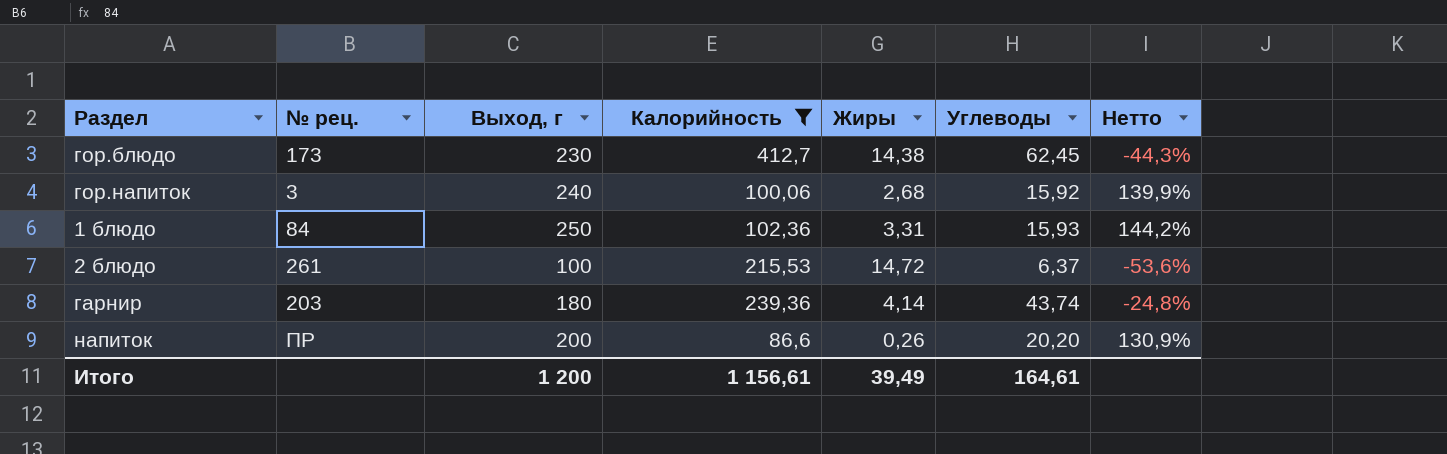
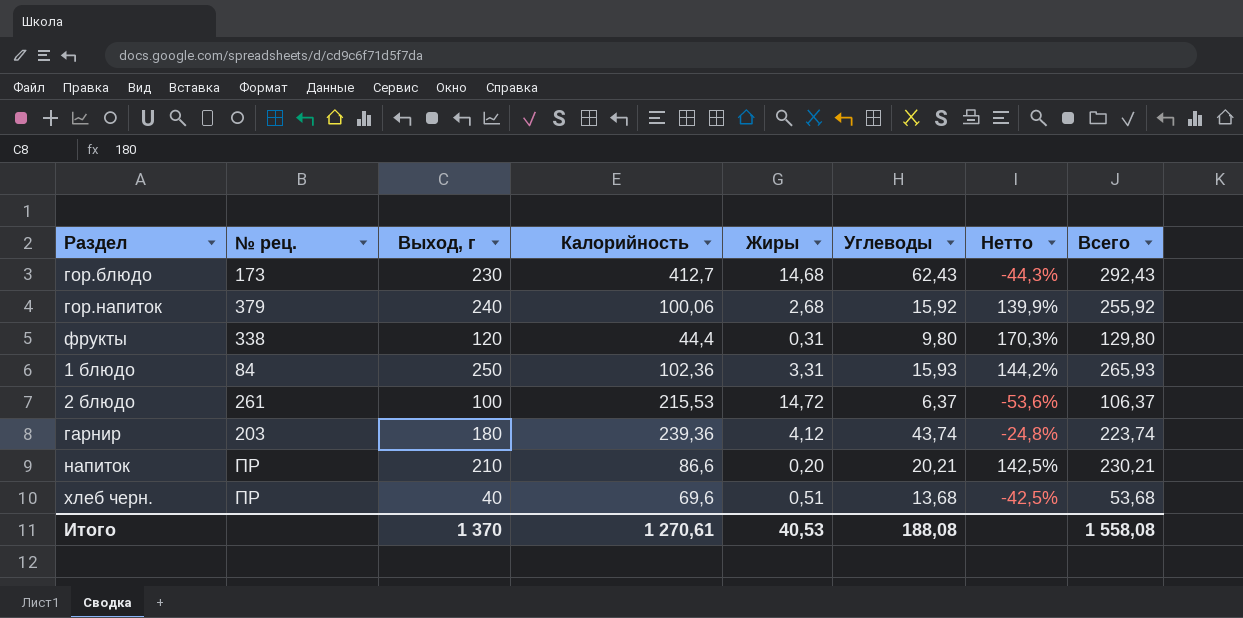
filter: Калорийность >= 86,6 -> none
column Всего | formula: none -> [Выход, г] + [Углеводы]
гор.блюдо | Жиры: 14,38 -> 14,68
гор.блюдо | Углеводы: 62,45 -> 62,43
гор.напиток | № рец.: 3 -> 379
гарнир | Жиры: 4,14 -> 4,12
напиток | Выход, г: 200 -> 210
напиток | Жиры: 0,26 -> 0,20
напиток | Углеводы: 20,20 -> 20,21
напиток | Нетто: 130,9% -> 142,5%
Итого | Выход, г: 1 200 -> 1 370
Итого | Калорийность: 1 156,61 -> 1 270,61
Итого | Жиры: 39,49 -> 40,53
Итого | Углеводы: 164,61 -> 188,08

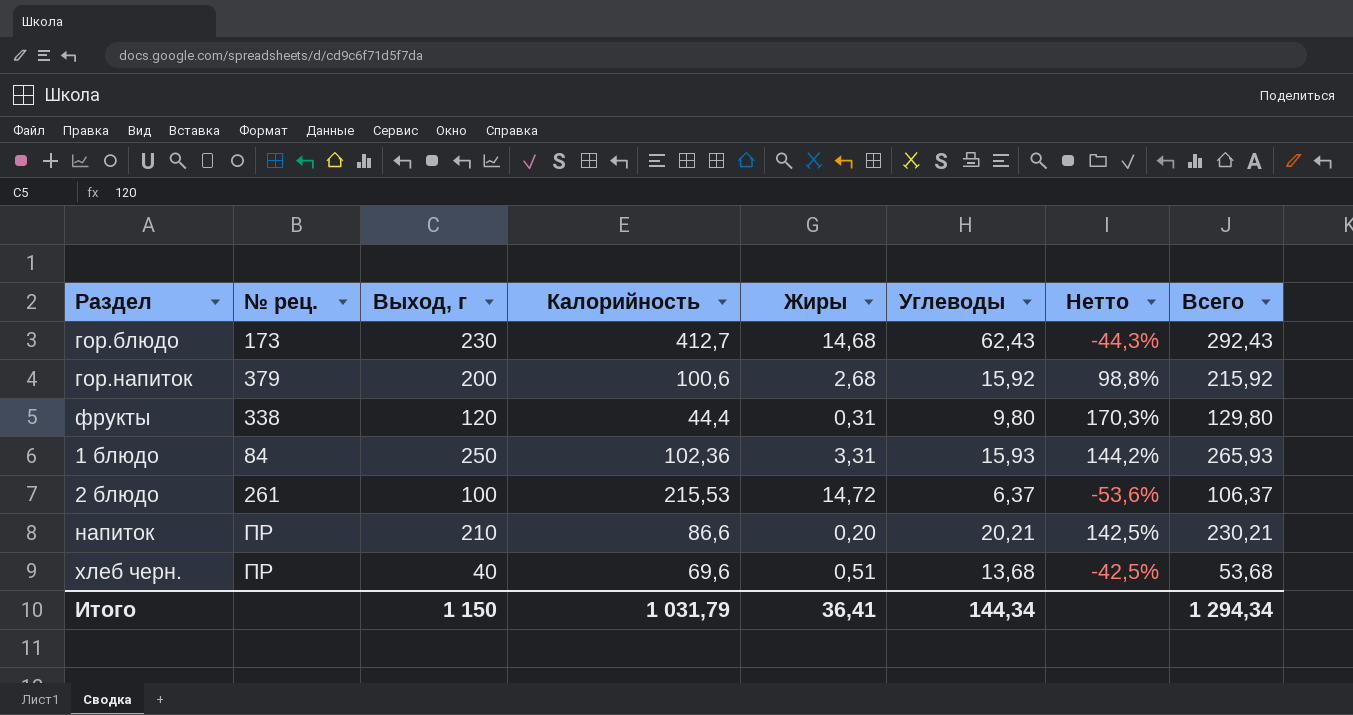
row гарнир: 203 | 180 | 239,36 | 4,12 | 43,74 | -24,8% | 223,74 -> none
гор.напиток | Выход, г: 240 -> 200
гор.напиток | Калорийность: 100,06 -> 100,6
гор.напиток | Нетто: 139,9% -> 98,8%
гор.напиток | Всего: 255,92 -> 215,92
Итого | Выход, г: 1 370 -> 1 150
Итого | Калорийность: 1 270,61 -> 1 031,79
Итого | Жиры: 40,53 -> 36,41
Итого | Углеводы: 188,08 -> 144,34
Итого | Всего: 1 558,08 -> 1 294,34

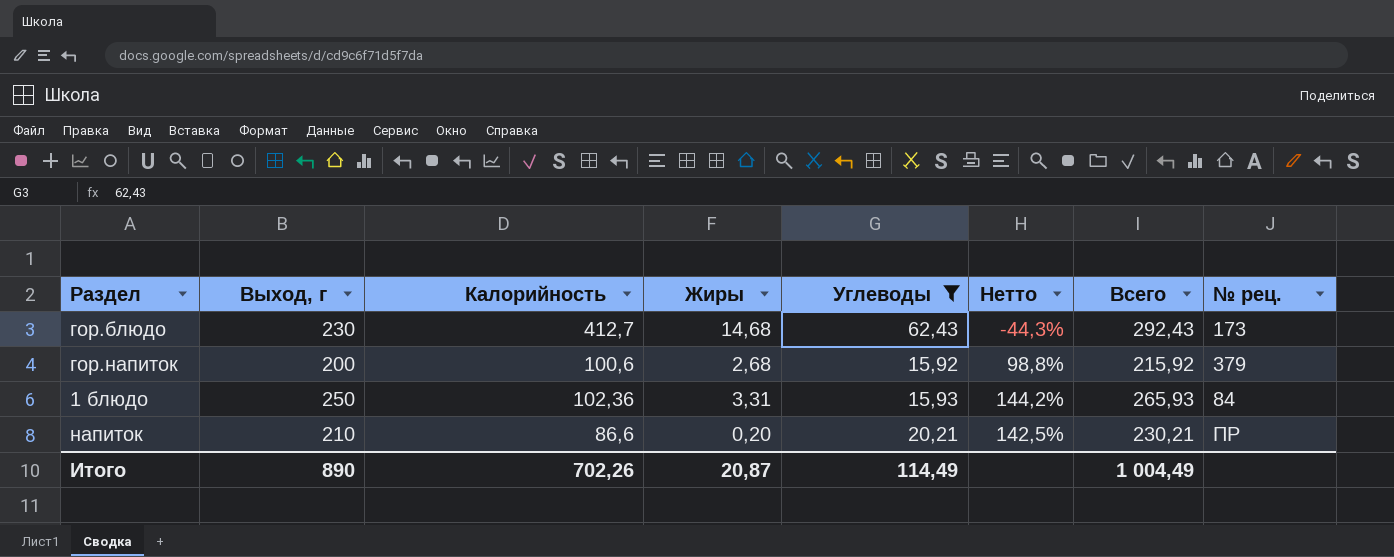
filter: none -> Углеводы >= 15,92
column № рец. | position: 2 -> 8
Итого | Выход, г: 1 150 -> 890
Итого | Калорийность: 1 031,79 -> 702,26
Итого | Жиры: 36,41 -> 20,87
Итого | Углеводы: 144,34 -> 114,49
Итого | Всего: 1 294,34 -> 1 004,49

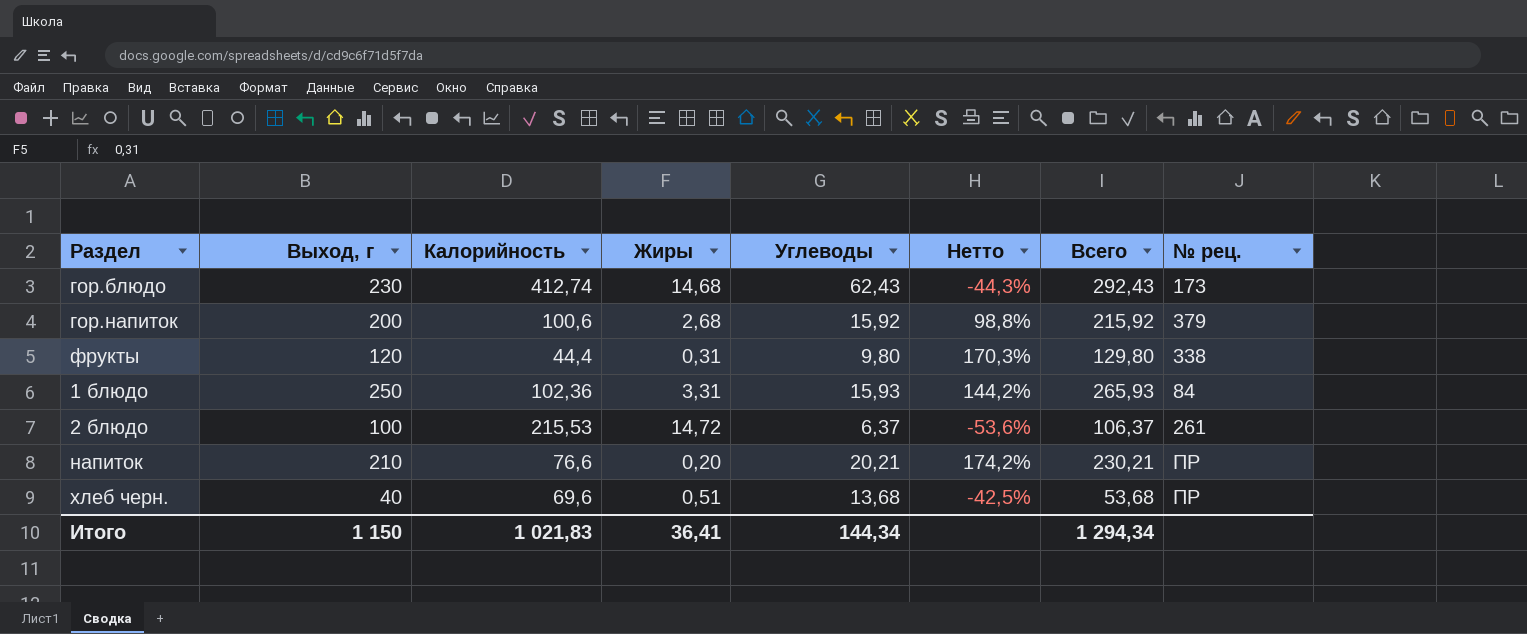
filter: Углеводы >= 15,92 -> none
гор.блюдо | Калорийность: 412,7 -> 412,74
напиток | Калорийность: 86,6 -> 76,6
напиток | Нетто: 142,5% -> 174,2%
Итого | Выход, г: 890 -> 1 150
Итого | Калорийность: 702,26 -> 1 021,83
Итого | Жиры: 20,87 -> 36,41
Итого | Углеводы: 114,49 -> 144,34
Итого | Всего: 1 004,49 -> 1 294,34

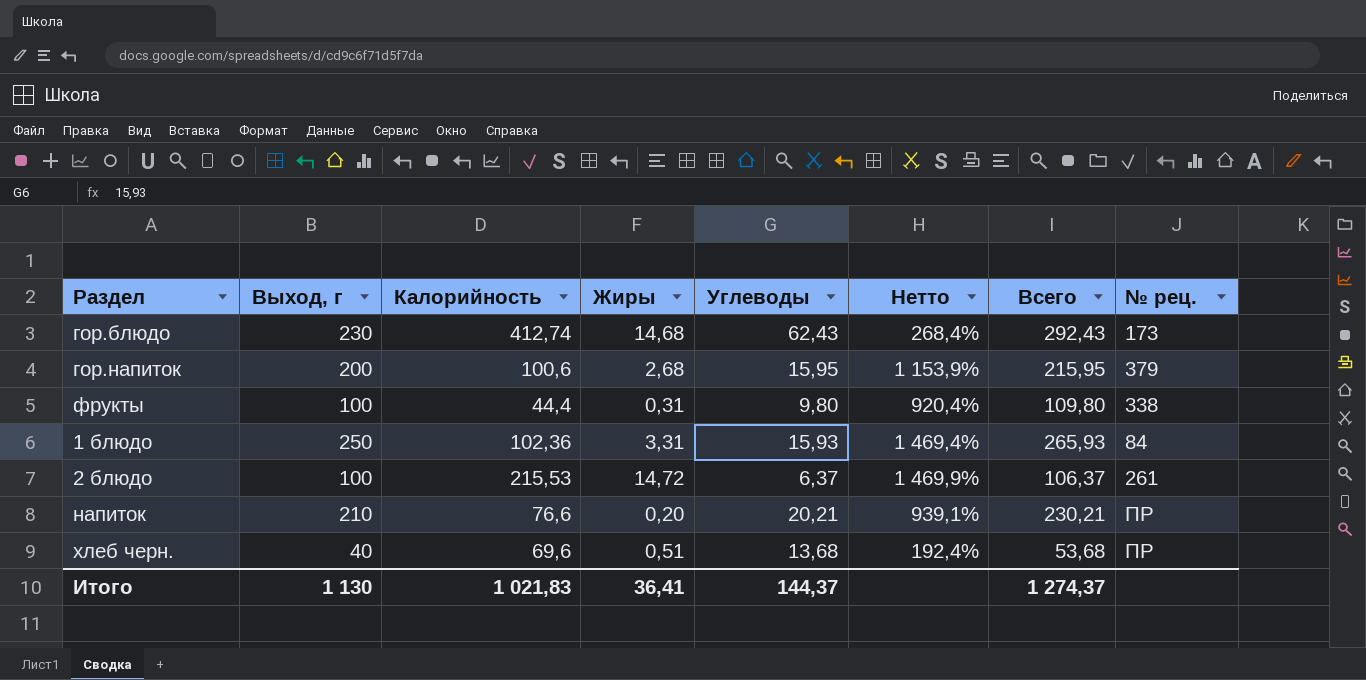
column Нетто | formula: ([Выход, г] - [Калорийность]) / [Калорийность] -> ([Выход, г] - [Углеводы]) / [Углеводы]
гор.напиток | Углеводы: 15,92 -> 15,95
гор.напиток | Всего: 215,92 -> 215,95
фрукты | Выход, г: 120 -> 100
фрукты | Всего: 129,80 -> 109,80
Итого | Выход, г: 1 150 -> 1 130
Итого | Углеводы: 144,34 -> 144,37
Итого | Всего: 1 294,34 -> 1 274,37

